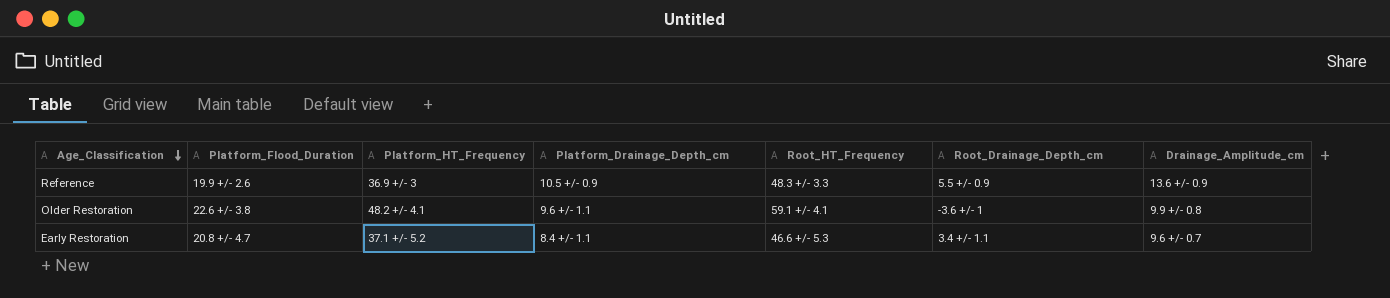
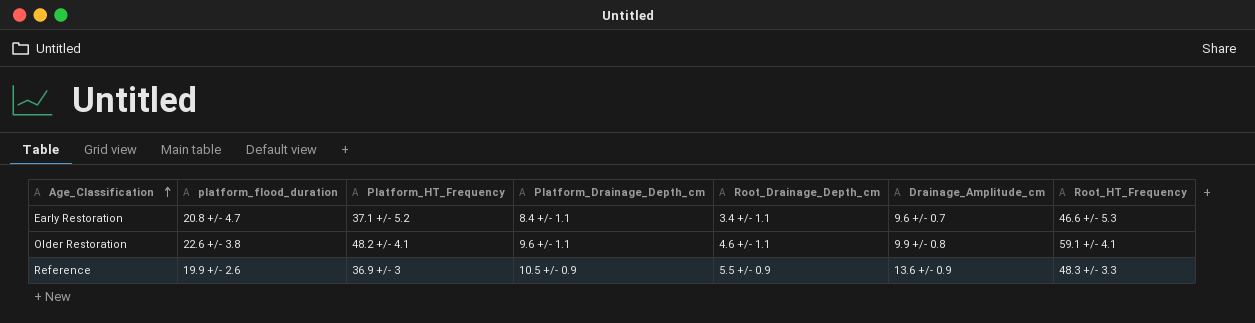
row order: Age_Classification descending -> Age_Classification ascending
column name: Platform_Flood_Duration -> platform_flood_duration
column Root_HT_Frequency | position: 5 -> 7
Older Restoration | Root_Drainage_Depth_cm: -3.6 +/- 1 -> 4.6 +/- 1.1

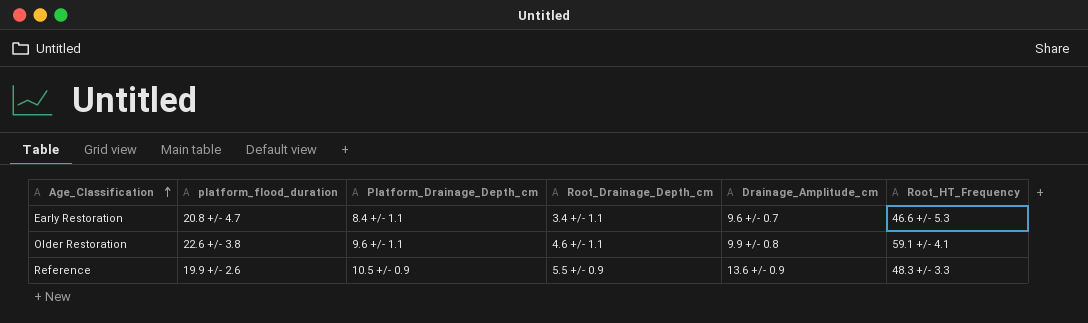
column Platform_HT_Frequency | position: 3 -> none

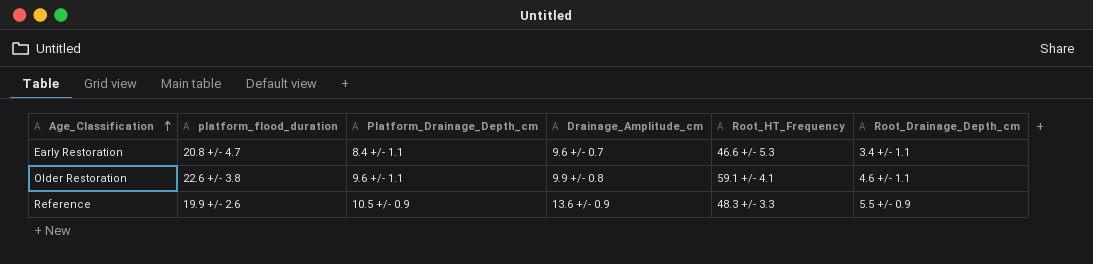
column Root_Drainage_Depth_cm | position: 4 -> 6

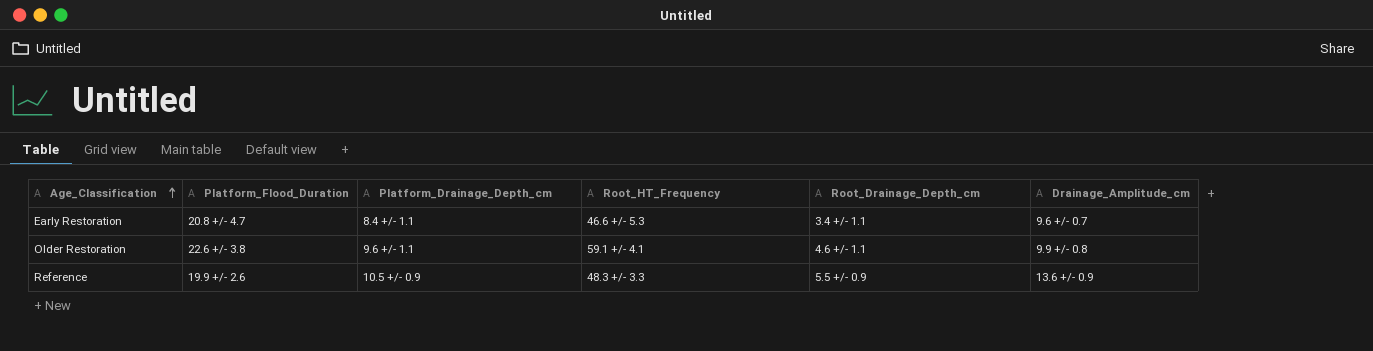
column name: platform_flood_duration -> Platform_Flood_Duration
column Drainage_Amplitude_cm | position: 4 -> 6

